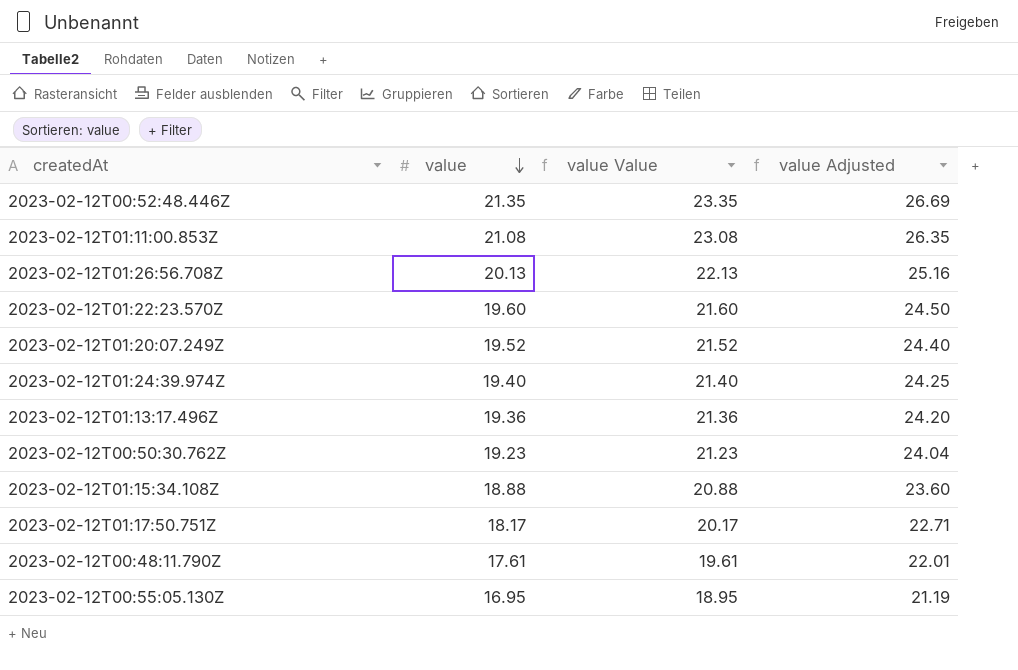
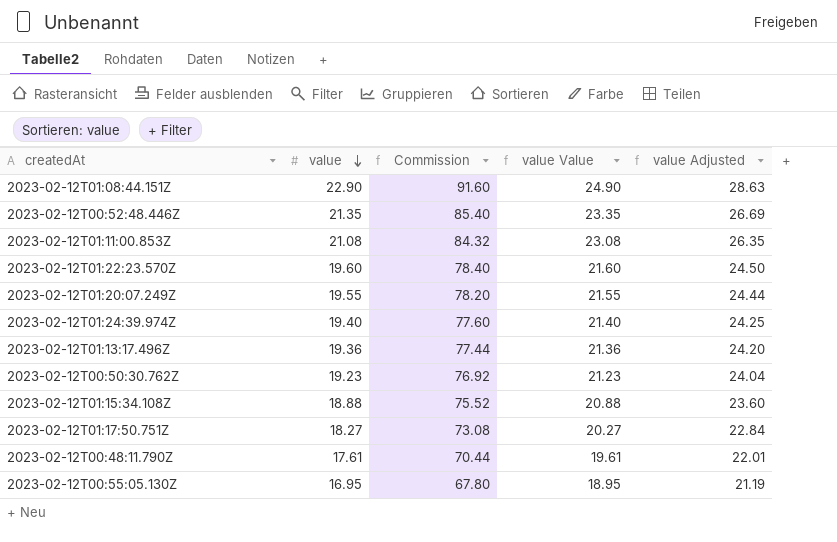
column Commission | formula: none -> [value] * 4
row 2023-02-12T01:26:56.708Z: 20.13 | 22.13 | 25.16 -> none
row 2023-02-12T01:08:44.151Z: none -> 22.90 | 91.60 | 24.90 | 28.63
2023-02-12T01:20:07.249Z | value: 19.52 -> 19.55
2023-02-12T01:20:07.249Z | value Value: 21.52 -> 21.55
2023-02-12T01:20:07.249Z | value Adjusted: 24.40 -> 24.44
2023-02-12T01:17:50.751Z | value: 18.17 -> 18.27
2023-02-12T01:17:50.751Z | value Value: 20.17 -> 20.27
2023-02-12T01:17:50.751Z | value Adjusted: 22.71 -> 22.84

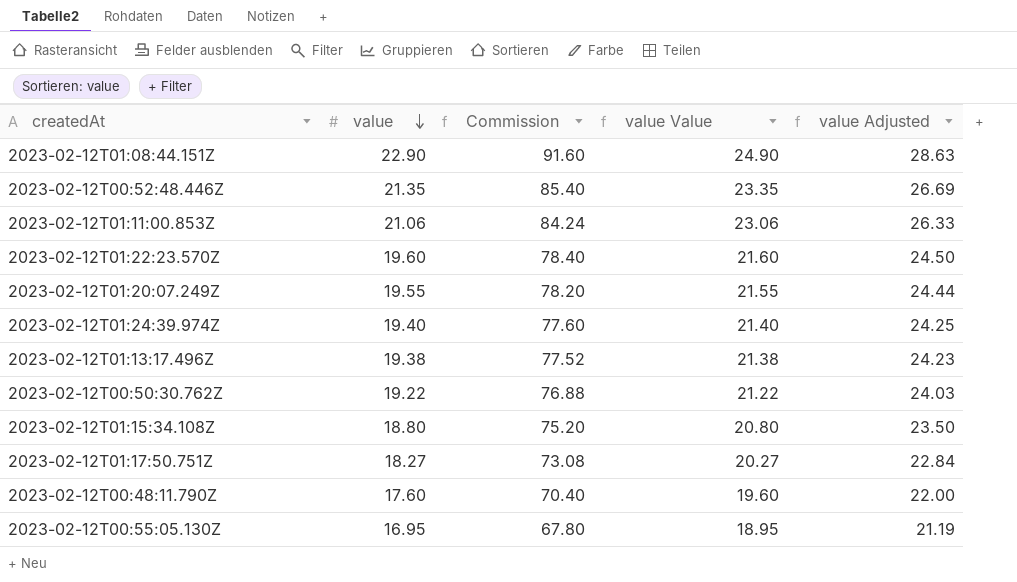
2023-02-12T01:11:00.853Z | value: 21.08 -> 21.06
2023-02-12T01:11:00.853Z | Commission: 84.32 -> 84.24
2023-02-12T01:11:00.853Z | value Value: 23.08 -> 23.06
2023-02-12T01:11:00.853Z | value Adjusted: 26.35 -> 26.33
2023-02-12T01:13:17.496Z | value: 19.36 -> 19.38
2023-02-12T01:13:17.496Z | Commission: 77.44 -> 77.52
2023-02-12T01:13:17.496Z | value Value: 21.36 -> 21.38
2023-02-12T01:13:17.496Z | value Adjusted: 24.20 -> 24.23
2023-02-12T00:50:30.762Z | value: 19.23 -> 19.22
2023-02-12T00:50:30.762Z | Commission: 76.92 -> 76.88
2023-02-12T00:50:30.762Z | value Value: 21.23 -> 21.22
2023-02-12T00:50:30.762Z | value Adjusted: 24.04 -> 24.03
2023-02-12T01:15:34.108Z | value: 18.88 -> 18.80
2023-02-12T01:15:34.108Z | Commission: 75.52 -> 75.20
2023-02-12T01:15:34.108Z | value Value: 20.88 -> 20.80
2023-02-12T01:15:34.108Z | value Adjusted: 23.60 -> 23.50
2023-02-12T00:48:11.790Z | value: 17.61 -> 17.60
2023-02-12T00:48:11.790Z | Commission: 70.44 -> 70.40
2023-02-12T00:48:11.790Z | value Value: 19.61 -> 19.60
2023-02-12T00:48:11.790Z | value Adjusted: 22.01 -> 22.00

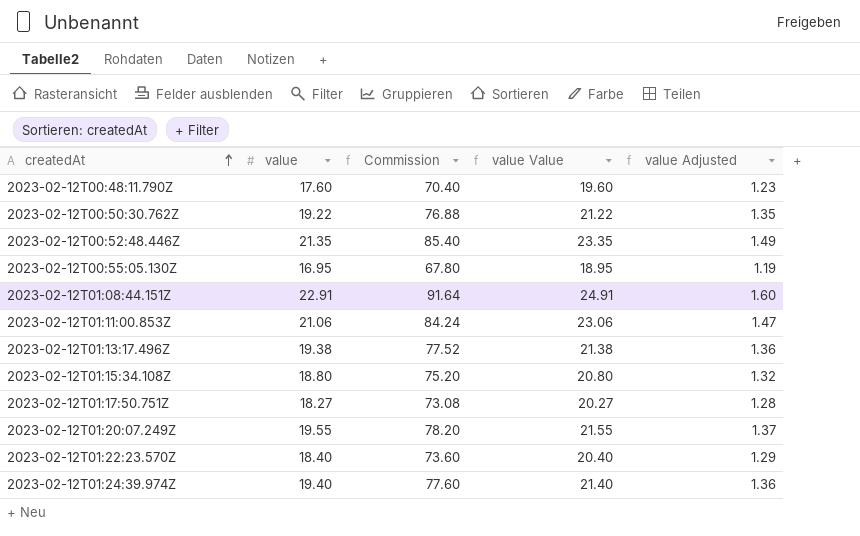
row order: value descending -> createdAt ascending
column value Adjusted | formula: [value] * 1.25 -> [value] * 0.07
2023-02-12T01:08:44.151Z | value: 22.90 -> 22.91
2023-02-12T01:08:44.151Z | Commission: 91.60 -> 91.64
2023-02-12T01:08:44.151Z | value Value: 24.90 -> 24.91
2023-02-12T01:22:23.570Z | value: 19.60 -> 18.40
2023-02-12T01:22:23.570Z | Commission: 78.40 -> 73.60
2023-02-12T01:22:23.570Z | value Value: 21.60 -> 20.40

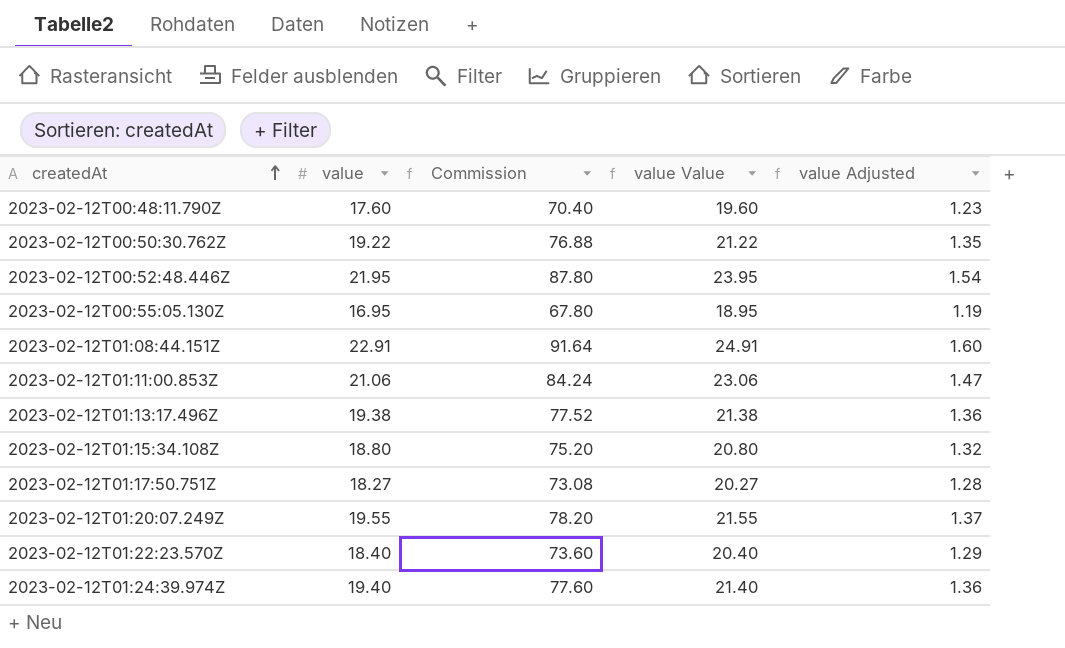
2023-02-12T00:52:48.446Z | value: 21.35 -> 21.95
2023-02-12T00:52:48.446Z | Commission: 85.40 -> 87.80
2023-02-12T00:52:48.446Z | value Value: 23.35 -> 23.95
2023-02-12T00:52:48.446Z | value Adjusted: 1.49 -> 1.54

